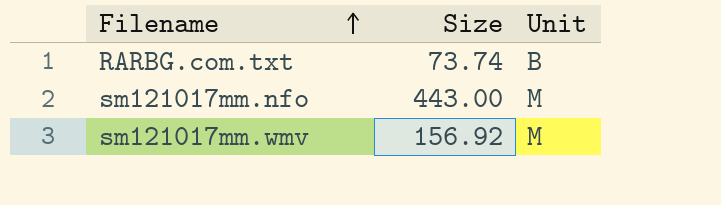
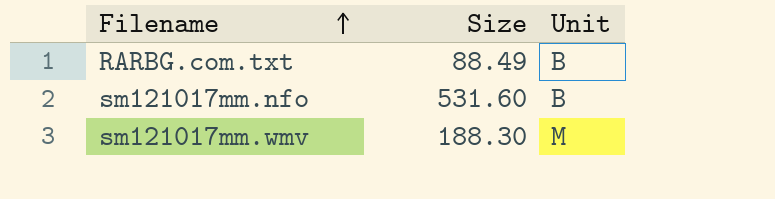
RARBG.com.txt | Size: 73.74 -> 88.49
sm121017mm.nfo | Size: 443.00 -> 531.60
sm121017mm.nfo | Unit: M -> B
sm121017mm.wmv | Size: 156.92 -> 188.30

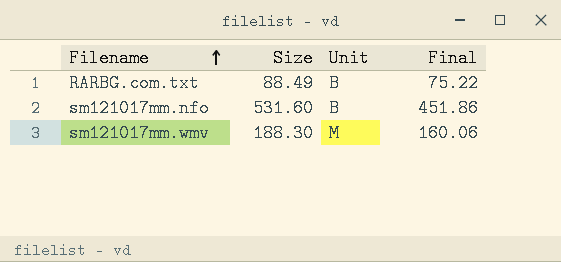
column Final | formula: none -> [Size] * 0.85

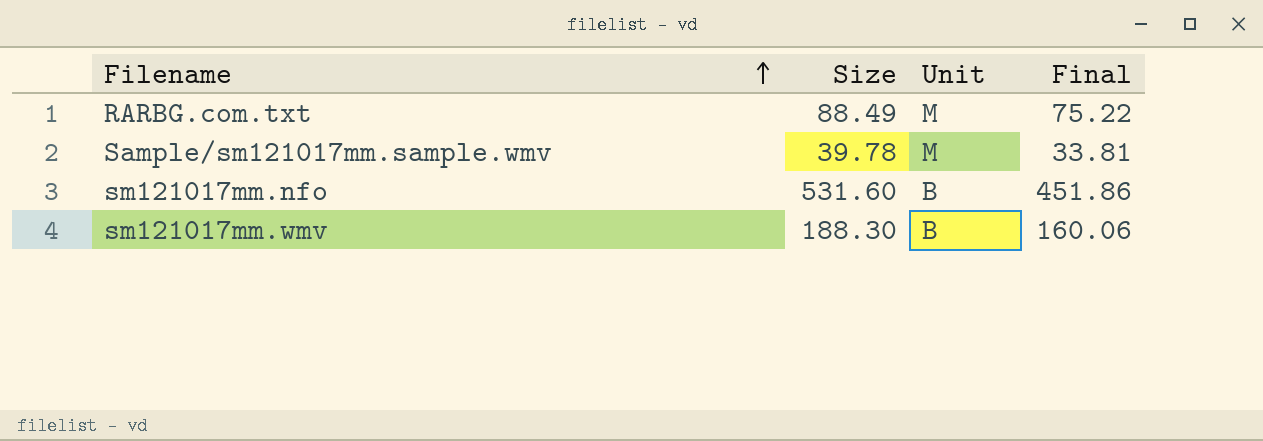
RARBG.com.txt | Unit: B -> M
row Sample/sm121017mm.sample.wmv: none -> 39.78 | M | 33.81
sm121017mm.wmv | Unit: M -> B

